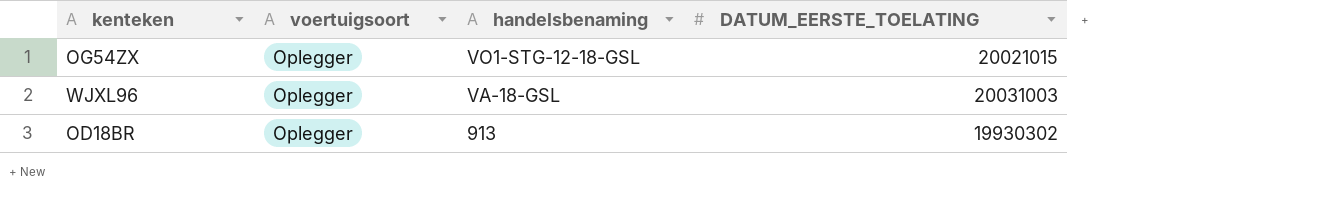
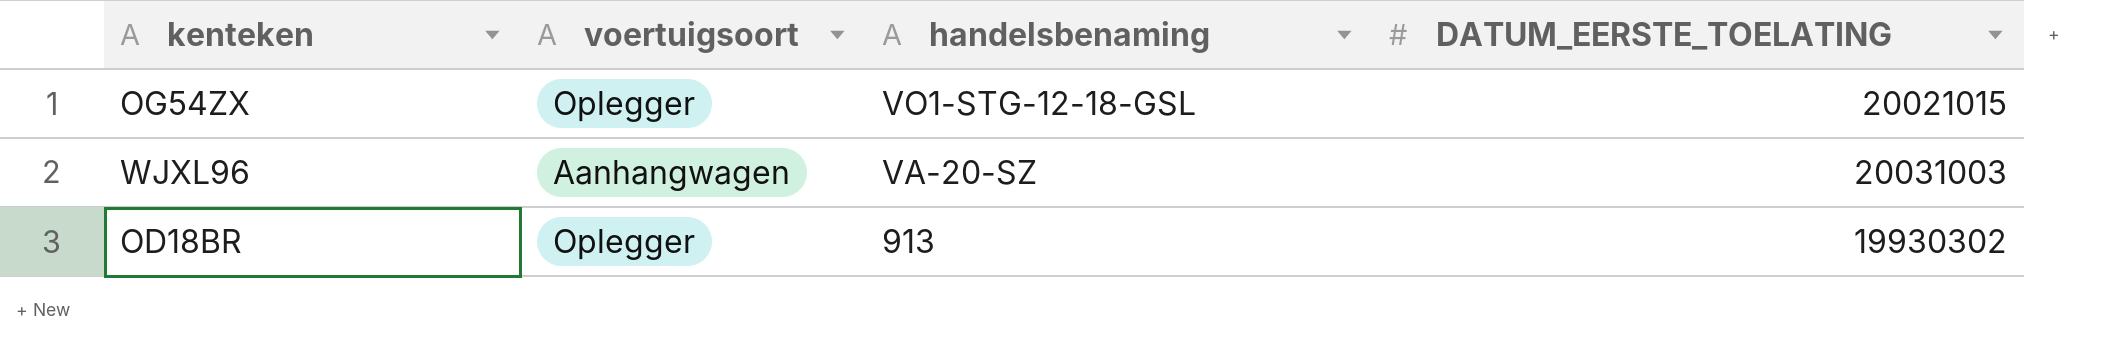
WJXL96 | voertuigsoort: Oplegger -> Aanhangwagen
WJXL96 | handelsbenaming: VA-18-GSL -> VA-20-SZ

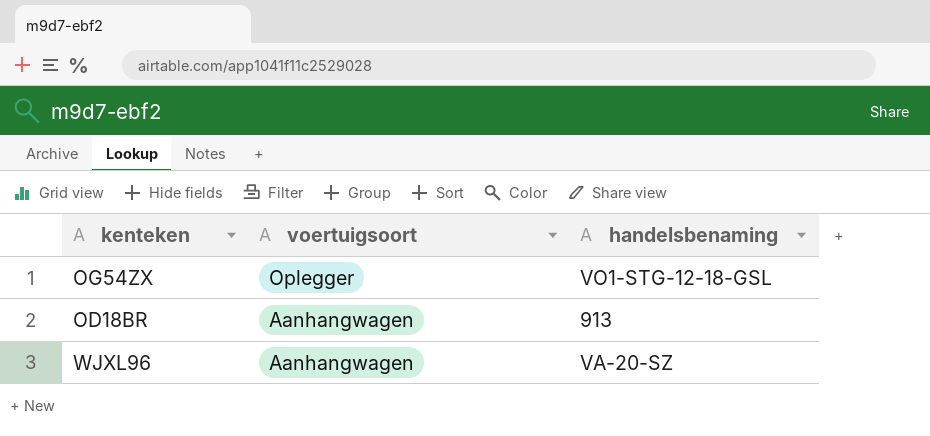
row order: handelsbenaming descending -> voertuigsoort descending
column DATUM_EERSTE_TOELATING | position: 4 -> none
OD18BR | voertuigsoort: Oplegger -> Aanhangwagen

